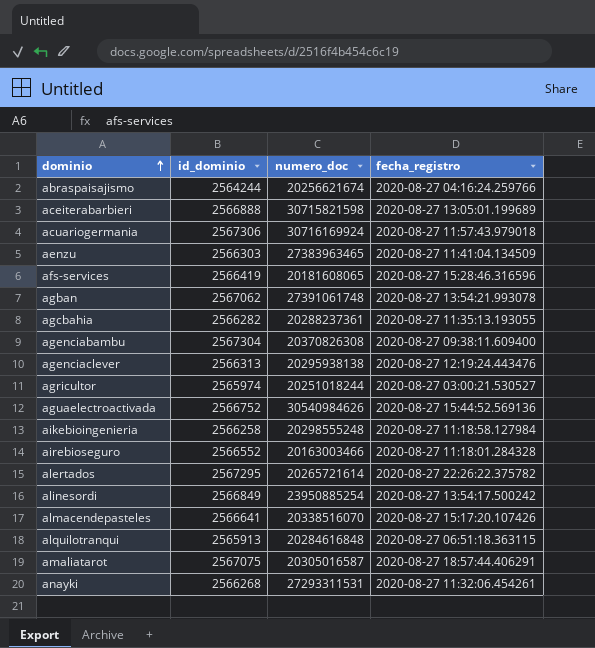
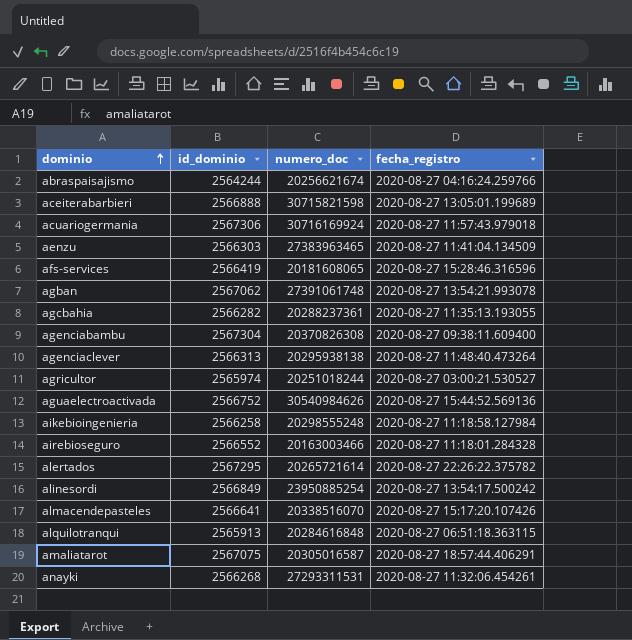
agenciaclever | fecha_registro: 2020-08-27 12:19:24.443476 -> 2020-08-27 11:48:40.473264

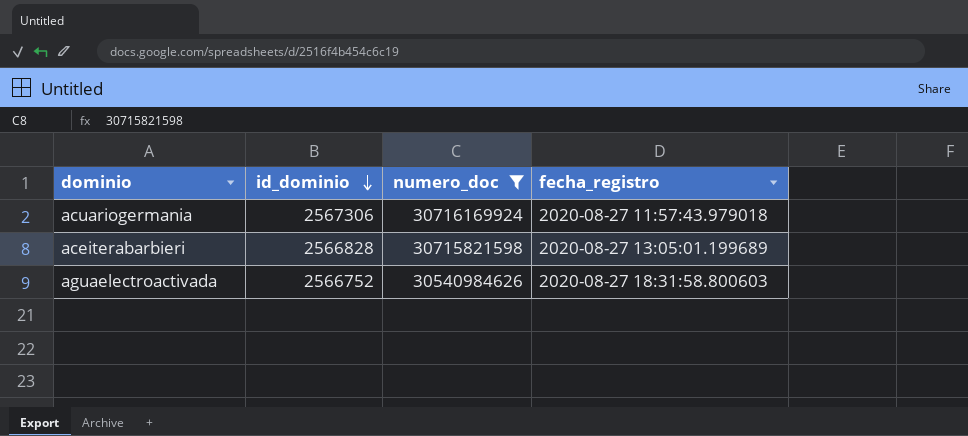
filter: none -> numero_doc >= 30540984626
row order: dominio ascending -> id_dominio descending
aceiterabarbieri | id_dominio: 2566888 -> 2566828
aguaelectroactivada | fecha_registro: 2020-08-27 15:44:52.569136 -> 2020-08-27 18:31:58.800603

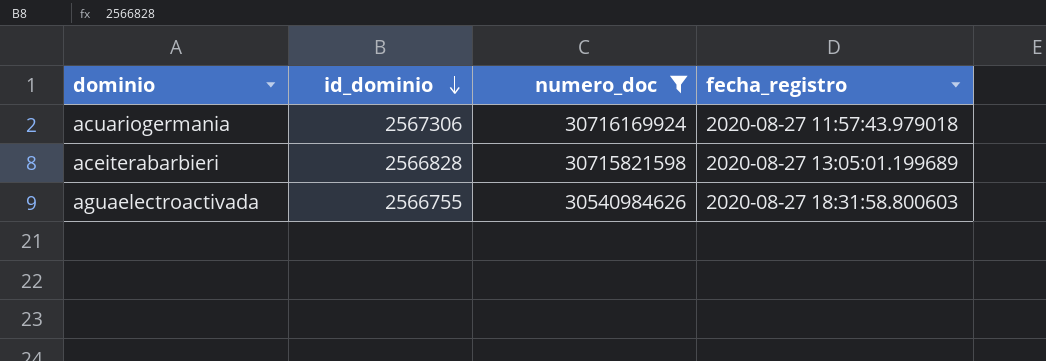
aguaelectroactivada | id_dominio: 2566752 -> 2566755

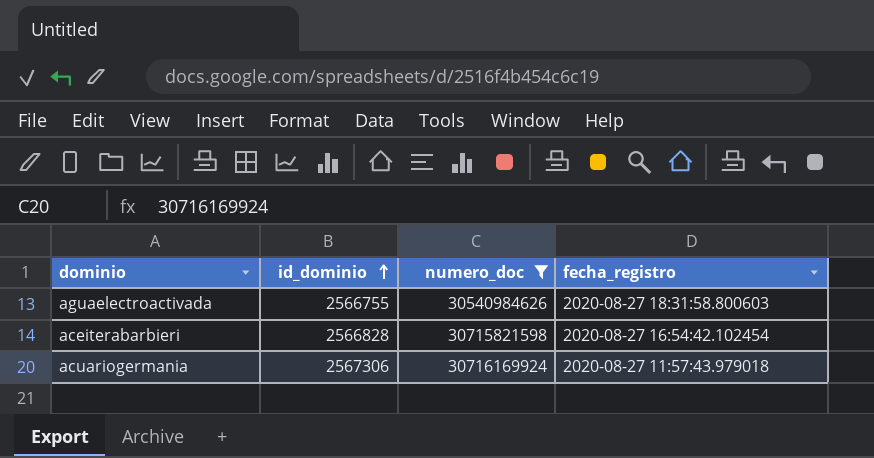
row order: id_dominio descending -> id_dominio ascending
aceiterabarbieri | fecha_registro: 2020-08-27 13:05:01.199689 -> 2020-08-27 16:54:42.102454

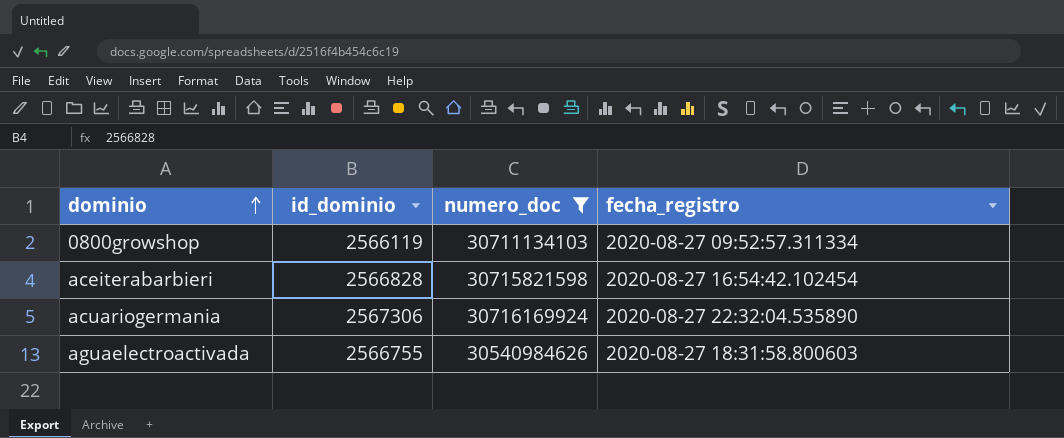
row order: id_dominio ascending -> dominio ascending
row 0800growshop: none -> 2566119 | 30711134103 | 2020-08-27 09:52:57.311334
acuariogermania | fecha_registro: 2020-08-27 11:57:43.979018 -> 2020-08-27 22:32:04.535890

